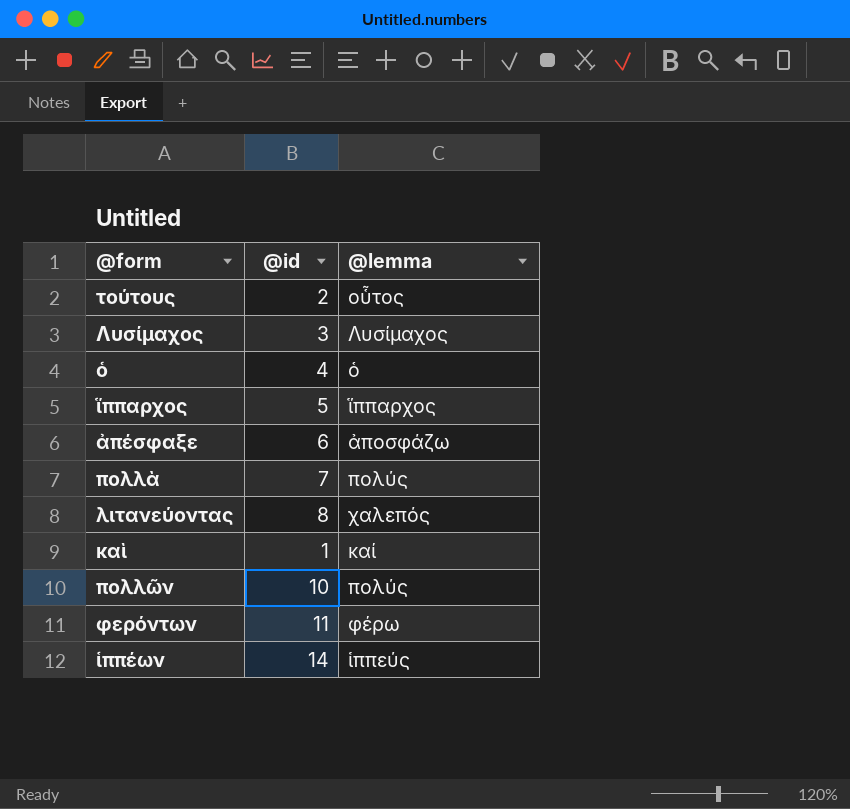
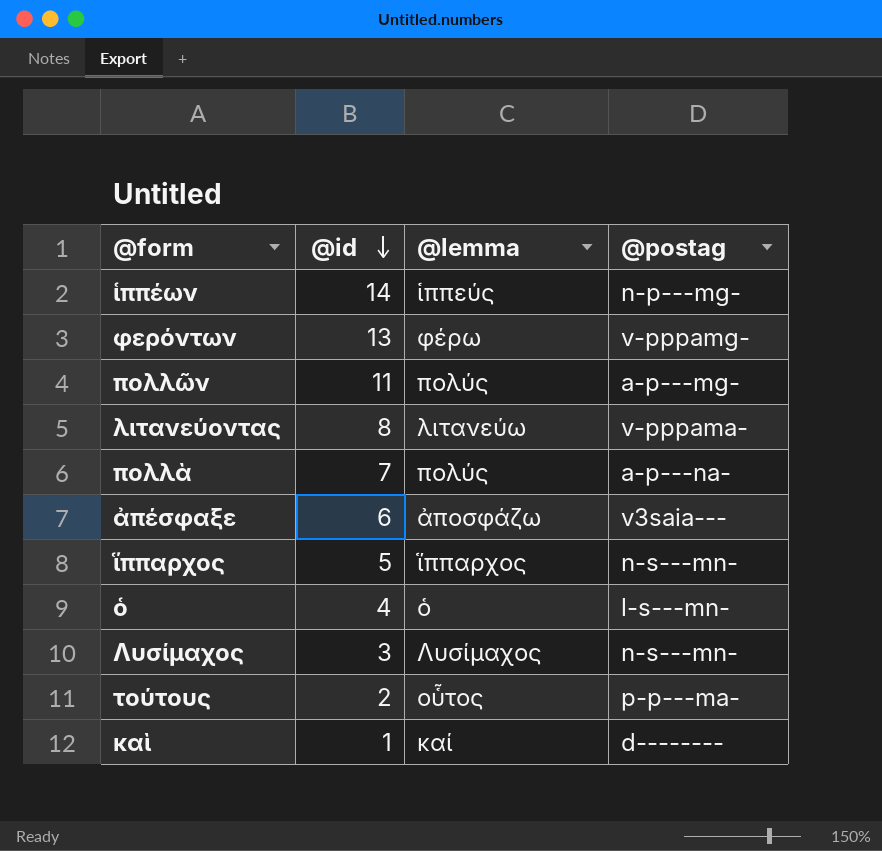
row order: none -> @id descending
column @postag | position: none -> 4
φερόντων | @id: 11 -> 13
πολλῶν | @id: 10 -> 11
λιτανεύοντας | @lemma: χαλεπός -> λιτανεύω

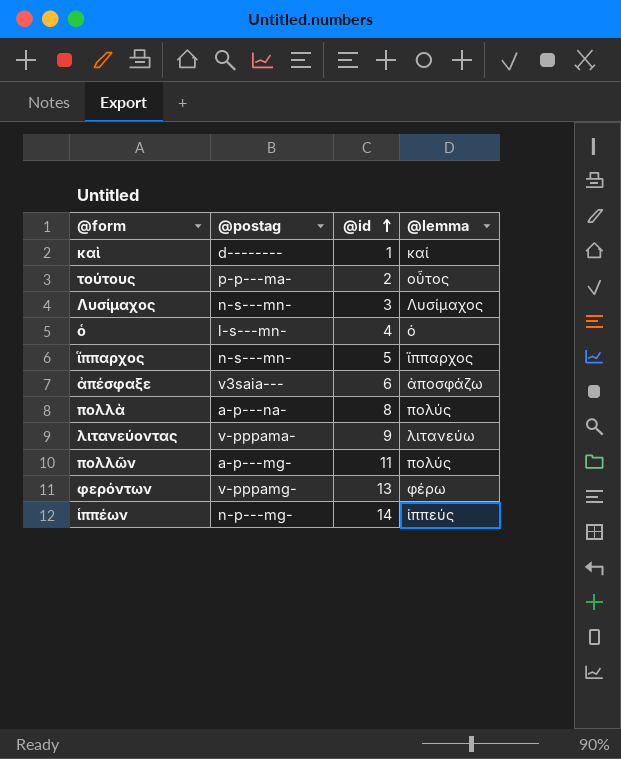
row order: @id descending -> @id ascending
column @postag | position: 4 -> 2
πολλὰ | @id: 7 -> 8
λιτανεύοντας | @id: 8 -> 9

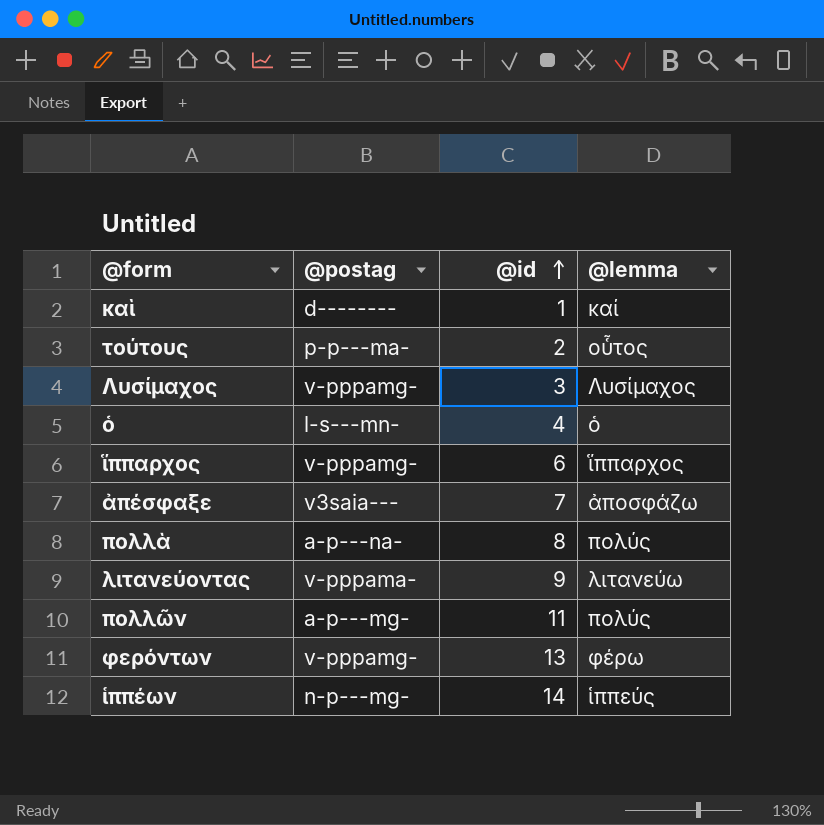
Λυσίμαχος | @postag: n-s---mn- -> v-pppamg-
ἵππαρχος | @postag: n-s---mn- -> v-pppamg-
ἵππαρχος | @id: 5 -> 6
ἀπέσφαξε | @id: 6 -> 7

